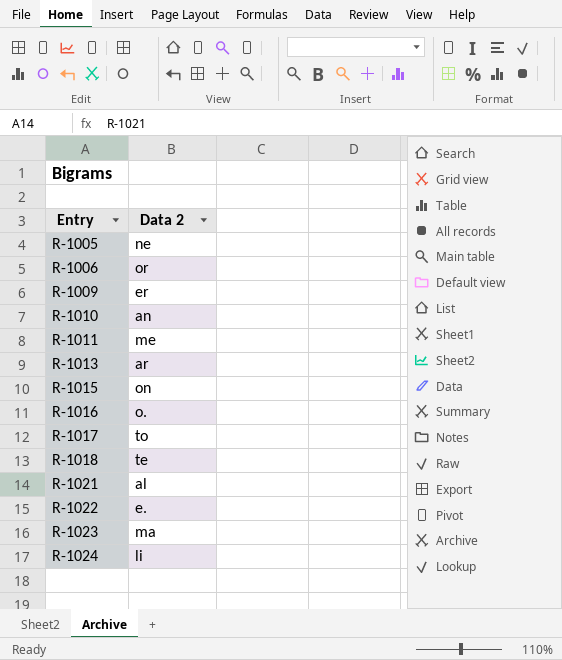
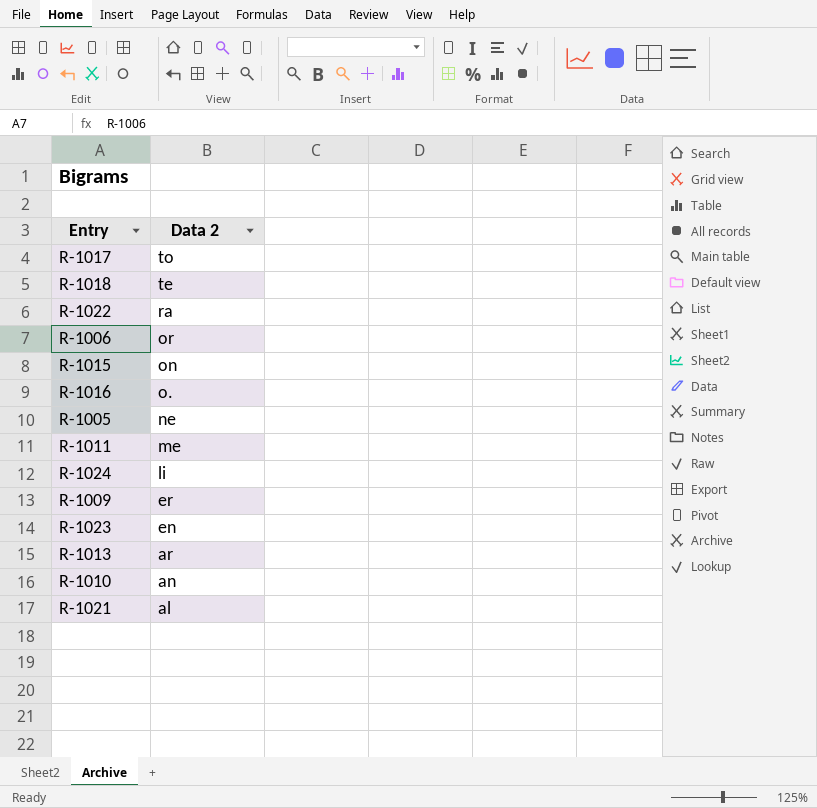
row order: Entry ascending -> Data 2 descending
R-1022 | Data 2: e. -> ra
R-1023 | Data 2: ma -> en

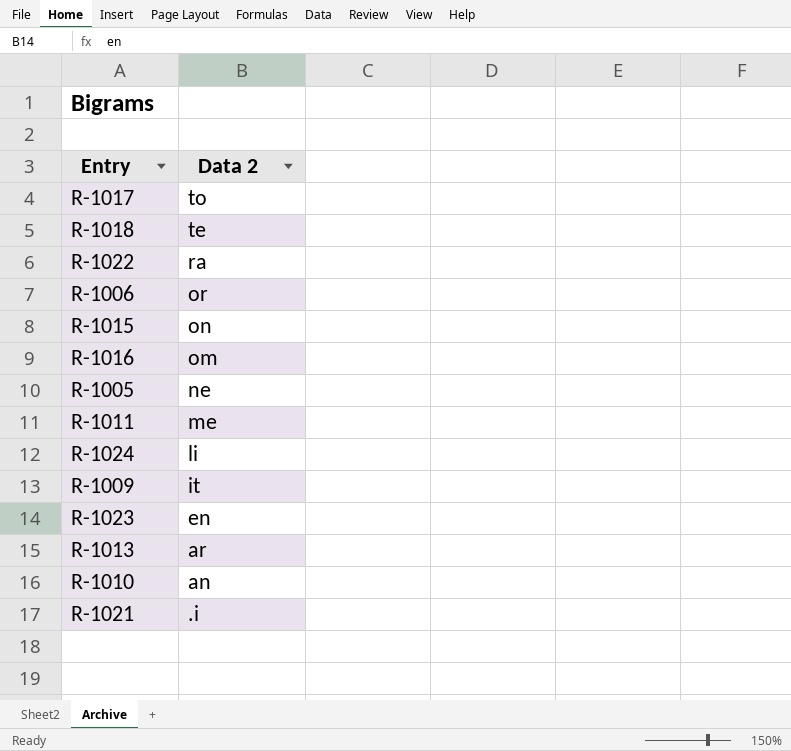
R-1016 | Data 2: o. -> om
R-1009 | Data 2: er -> it
R-1021 | Data 2: al -> .i

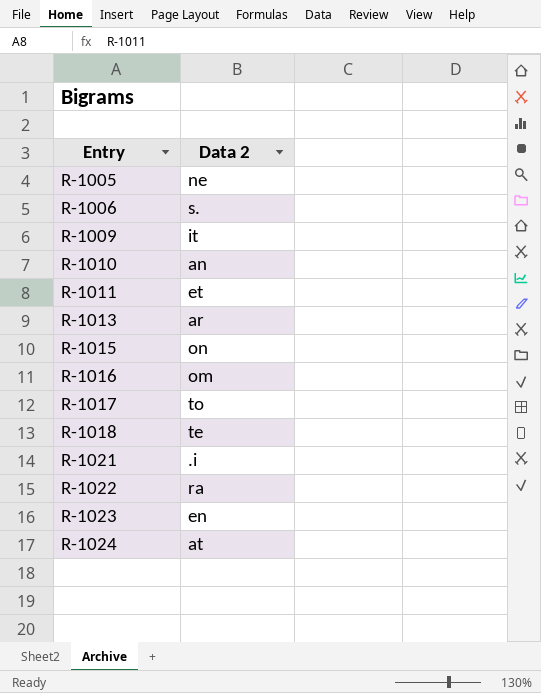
row order: Data 2 descending -> Entry ascending
R-1006 | Data 2: or -> s.
R-1011 | Data 2: me -> et
R-1024 | Data 2: li -> at

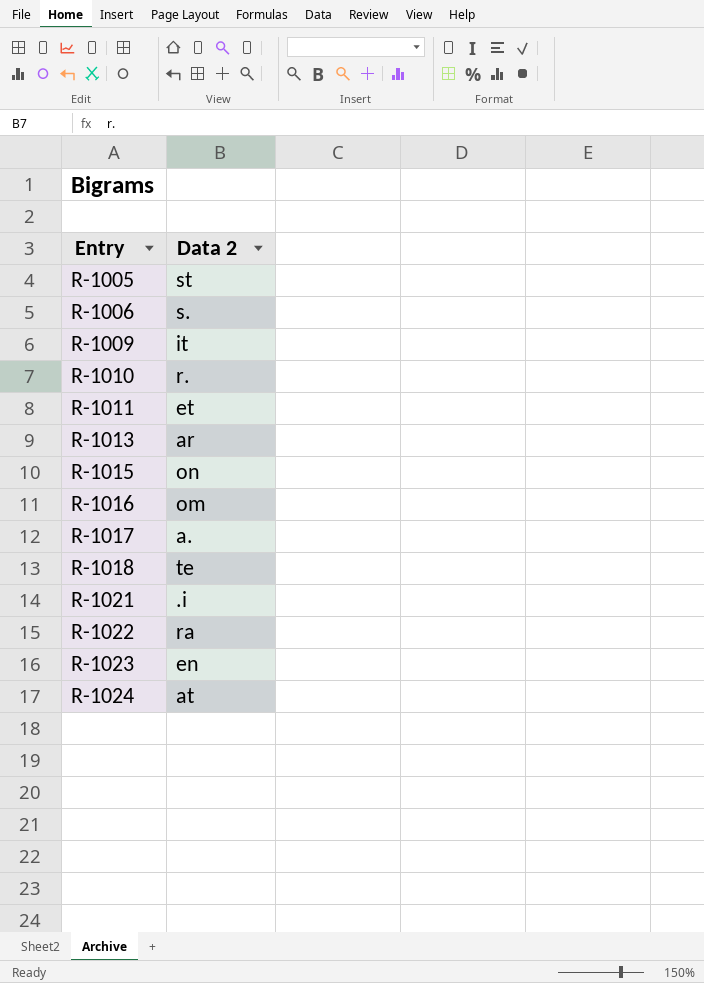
R-1005 | Data 2: ne -> st
R-1010 | Data 2: an -> r.
R-1017 | Data 2: to -> a.

